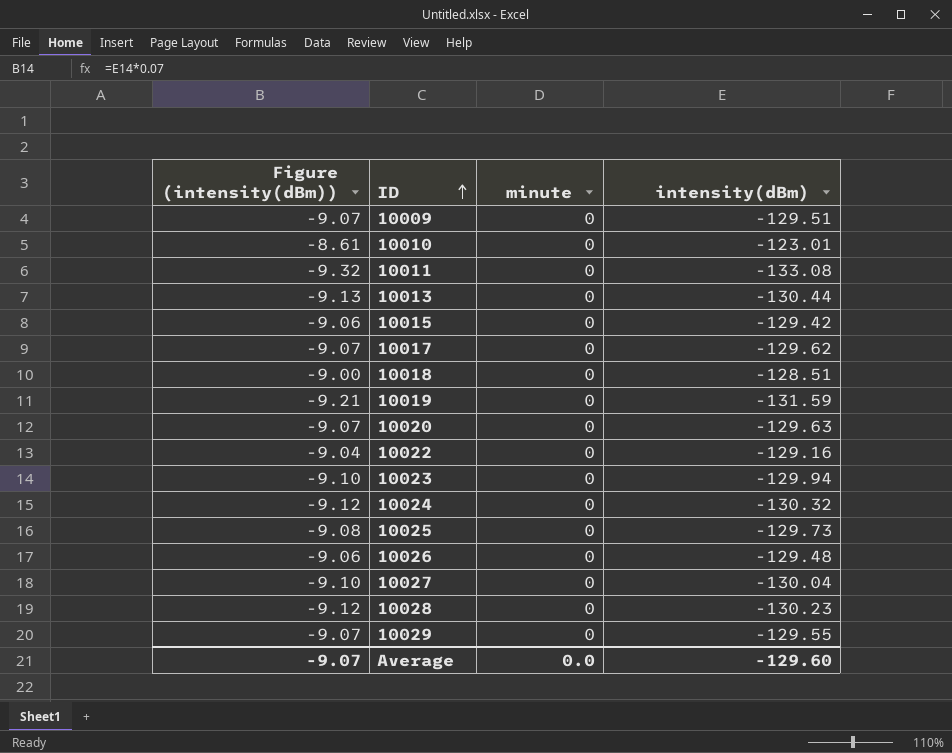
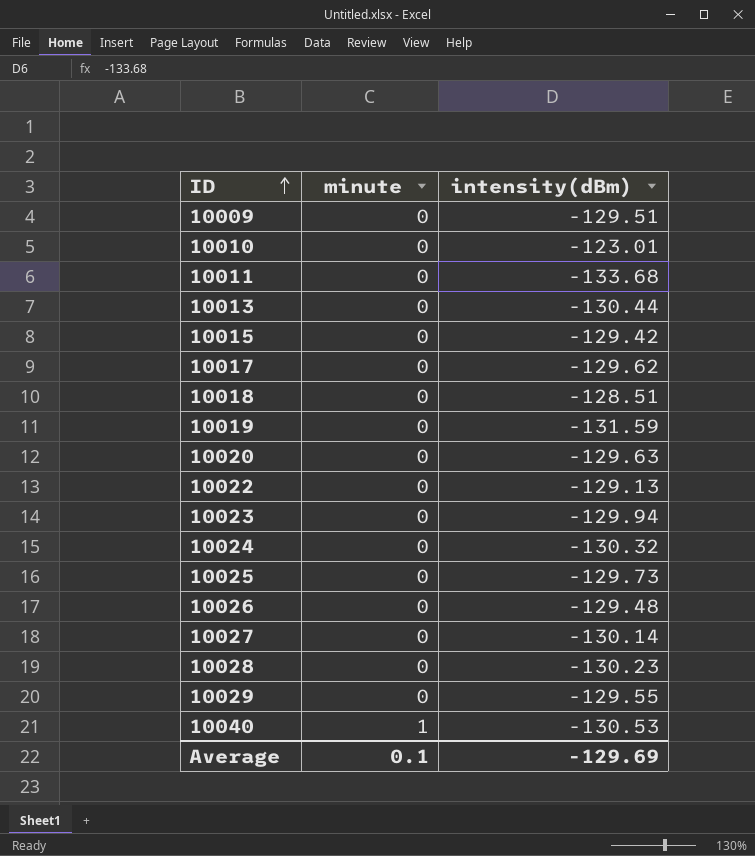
column Figure (intensity(dBm)) | formula: [intensity(dBm)] * 0.07 -> none
10011 | intensity(dBm): -133.08 -> -133.68
10022 | intensity(dBm): -129.16 -> -129.13
10027 | intensity(dBm): -130.04 -> -130.14
row 10040: none -> 1 | -130.53
Average | minute: 0.0 -> 0.1
Average | intensity(dBm): -129.60 -> -129.69

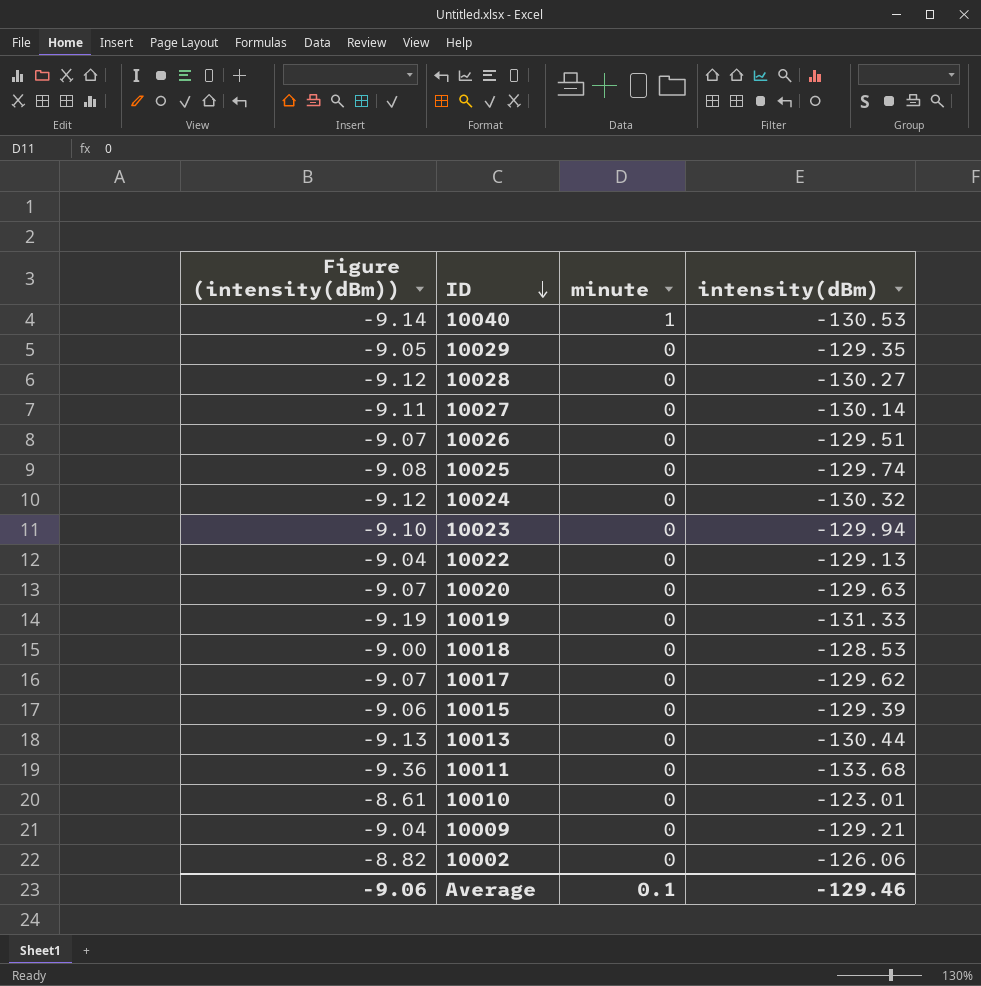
row order: ID ascending -> ID descending
column Figure (intensity(dBm)) | formula: none -> [intensity(dBm)] * 0.07
10029 | intensity(dBm): -129.55 -> -129.35
10028 | intensity(dBm): -130.23 -> -130.27
10026 | intensity(dBm): -129.48 -> -129.51
10025 | intensity(dBm): -129.73 -> -129.74
10019 | intensity(dBm): -131.59 -> -131.33
10018 | intensity(dBm): -128.51 -> -128.53
10015 | intensity(dBm): -129.42 -> -129.39
10009 | intensity(dBm): -129.51 -> -129.21
row 10002: none -> -8.82 | 0 | -126.06
Average | intensity(dBm): -129.69 -> -129.46

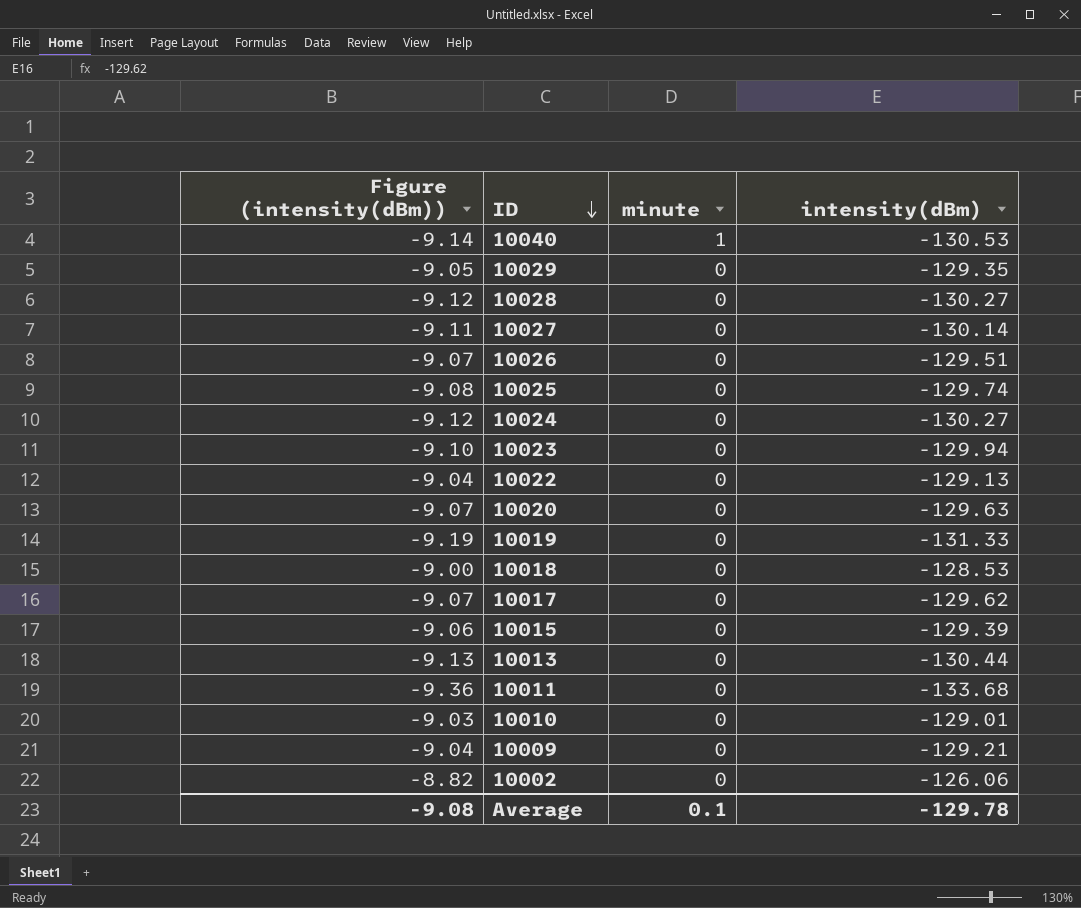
10024 | intensity(dBm): -130.32 -> -130.27
10010 | Figure (intensity(dBm)): -8.61 -> -9.03
10010 | intensity(dBm): -123.01 -> -129.01
Average | Figure (intensity(dBm)): -9.06 -> -9.08
Average | intensity(dBm): -129.46 -> -129.78

